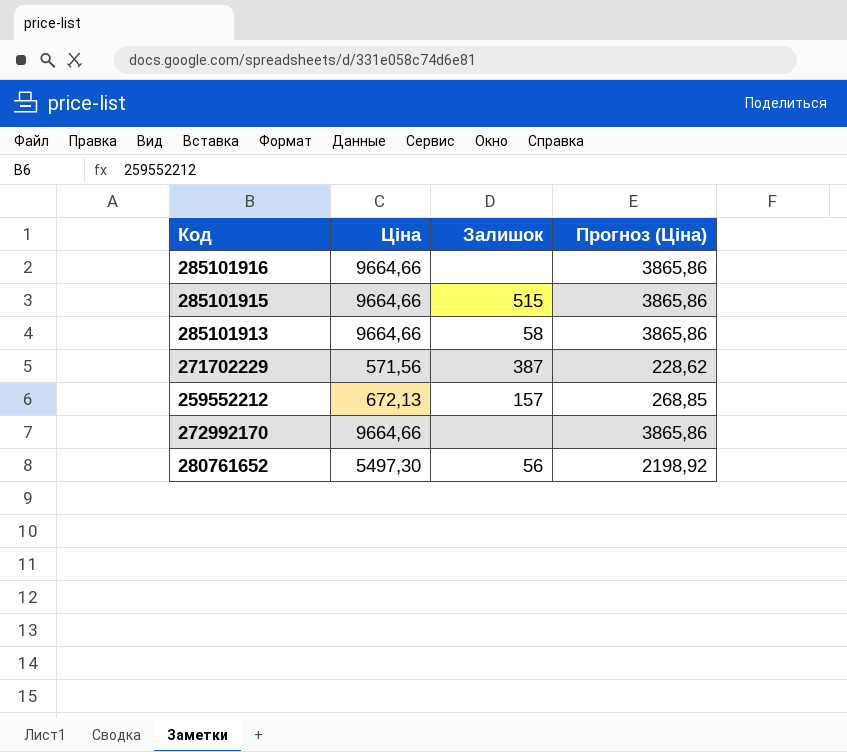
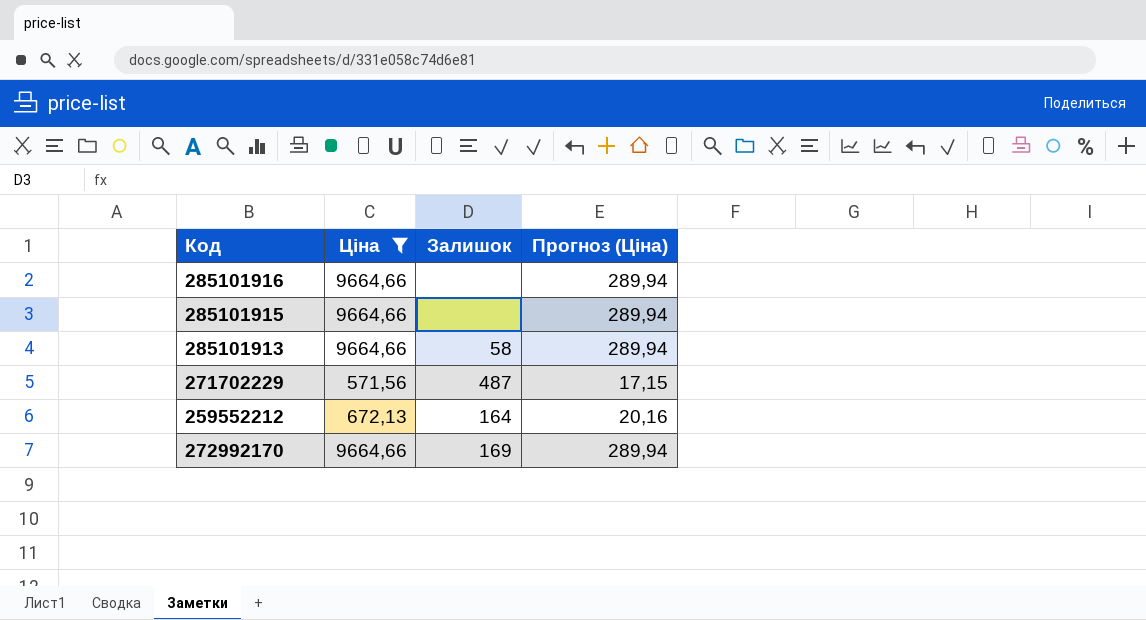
filter: none -> Ціна != 5497,30
column Прогноз (Ціна) | formula: [Ціна] * 0,4 -> [Ціна] * 0,03
285101915 | Залишок: 515 -> none
271702229 | Залишок: 387 -> 487
259552212 | Залишок: 157 -> 164
272992170 | Залишок: none -> 169

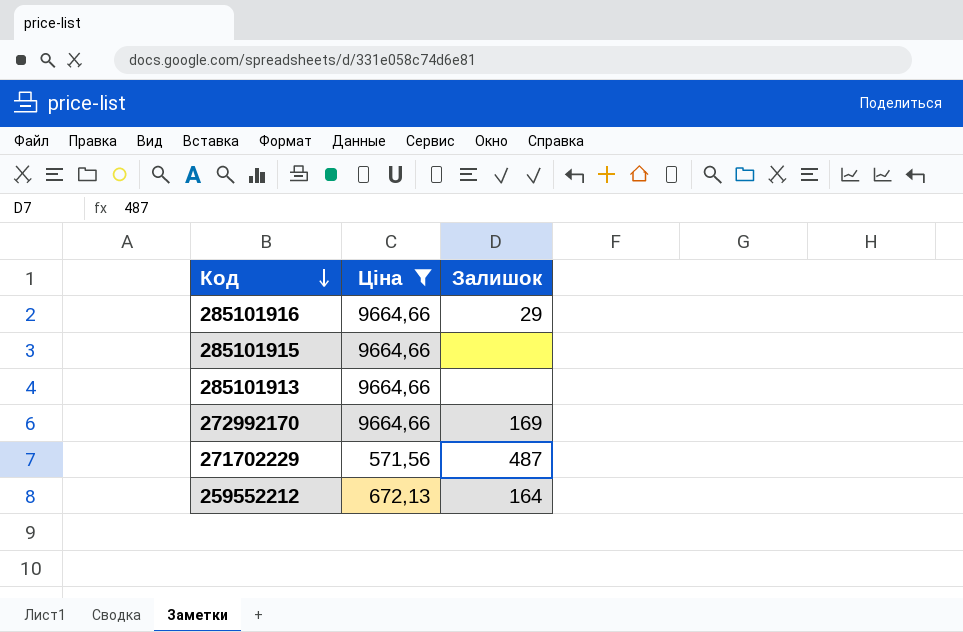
row order: none -> Код descending
column Прогноз (Ціна) | formula: [Ціна] * 0,03 -> none
285101916 | Залишок: none -> 29
285101913 | Залишок: 58 -> none

